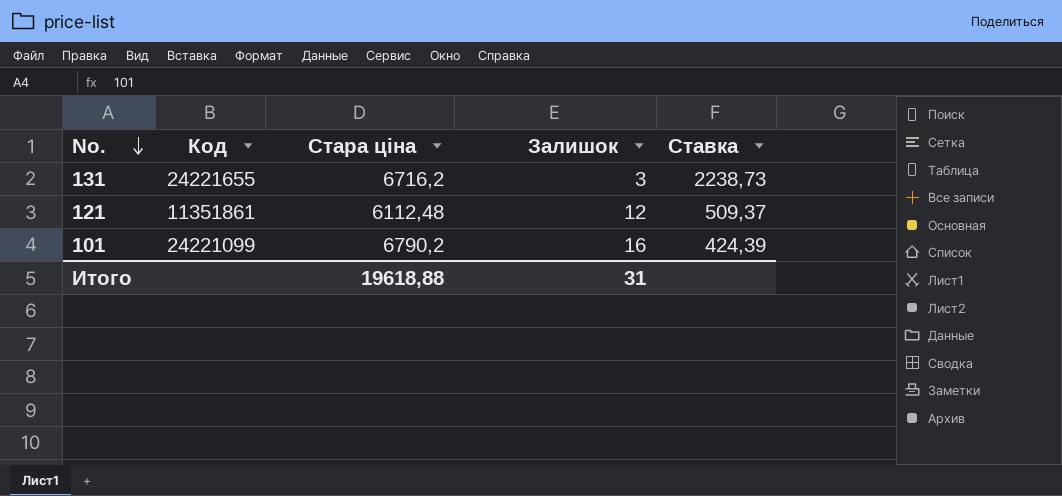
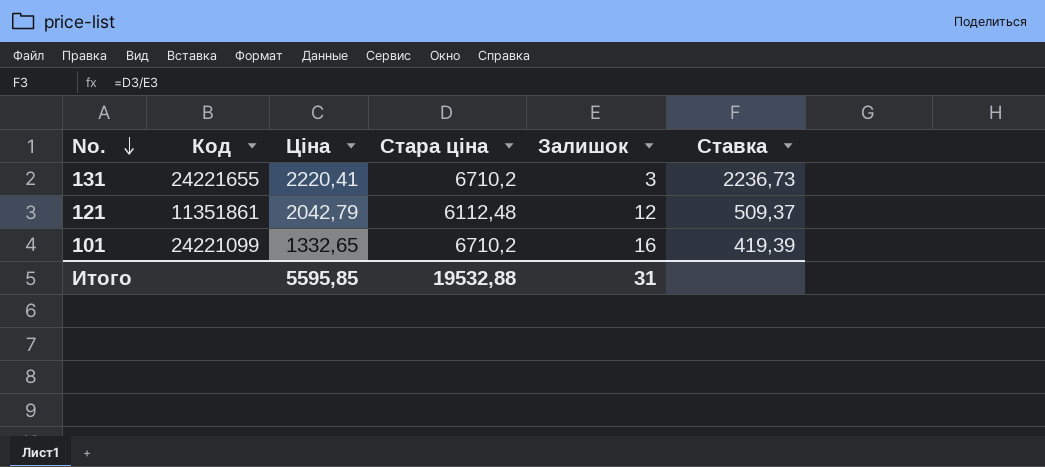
column Ціна | position: none -> 3
131 | Стара ціна: 6716,2 -> 6710,2
131 | Ставка: 2238,73 -> 2236,73
101 | Стара ціна: 6790,2 -> 6710,2
101 | Ставка: 424,39 -> 419,39
Итого | Стара ціна: 19618,88 -> 19532,88

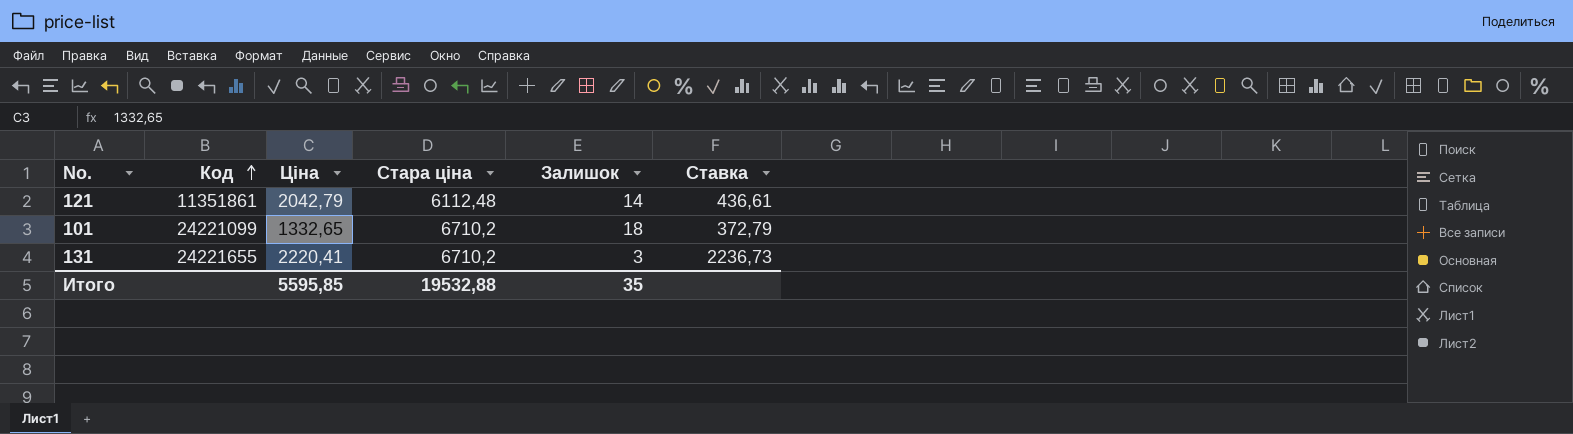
row order: No. descending -> Код ascending
121 | Залишок: 12 -> 14
121 | Ставка: 509,37 -> 436,61
101 | Залишок: 16 -> 18
101 | Ставка: 419,39 -> 372,79
Итого | Залишок: 31 -> 35

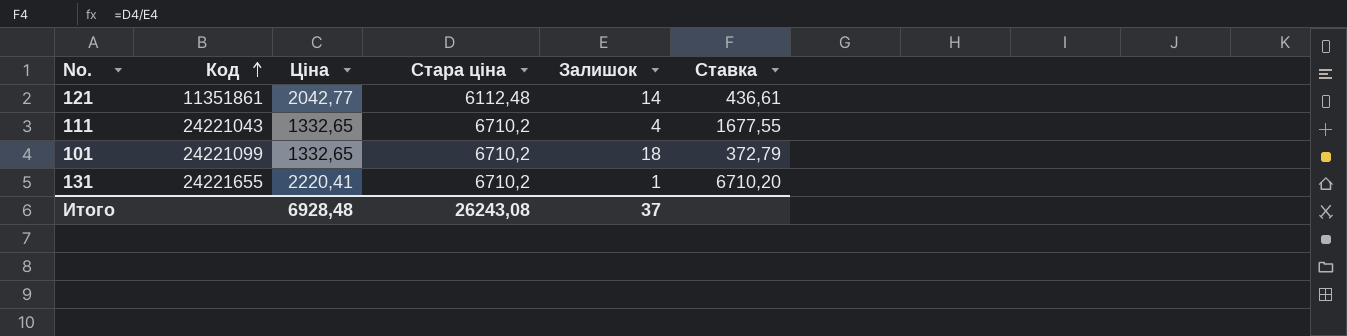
121 | Ціна: 2042,79 -> 2042,77
row 111: none -> 24221043 | 1332,65 | 6710,2 | 4 | 1677,55
131 | Залишок: 3 -> 1
131 | Ставка: 2236,73 -> 6710,20
Итого | Ціна: 5595,85 -> 6928,48
Итого | Стара ціна: 19532,88 -> 26243,08
Итого | Залишок: 35 -> 37

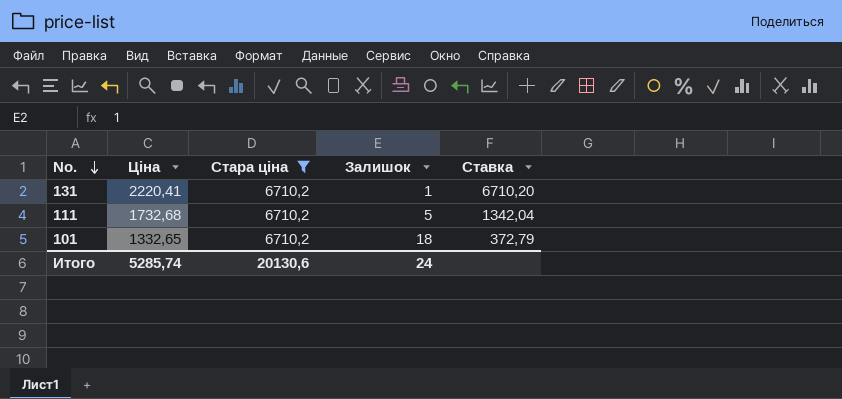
filter: none -> Стара ціна = 6710,2
row order: Код ascending -> No. descending
column Код | position: 2 -> none
111 | Ціна: 1332,65 -> 1732,68
111 | Залишок: 4 -> 5
111 | Ставка: 1677,55 -> 1342,04
Итого | Ціна: 6928,48 -> 5285,74
Итого | Стара ціна: 26243,08 -> 20130,6
Итого | Залишок: 37 -> 24

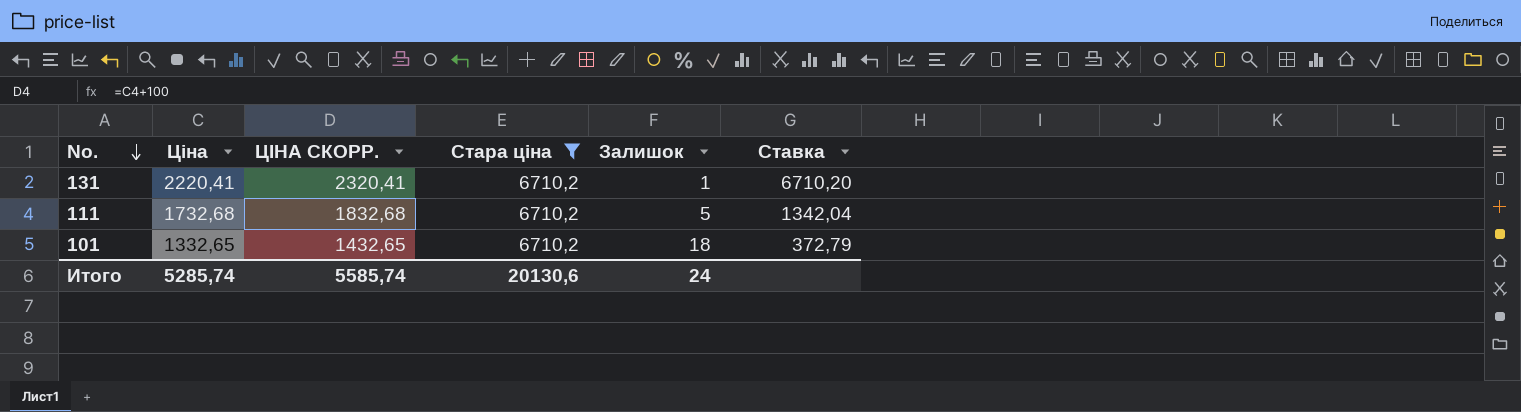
column ЦІНА СКОРР. | formula: none -> [Ціна] + 100

